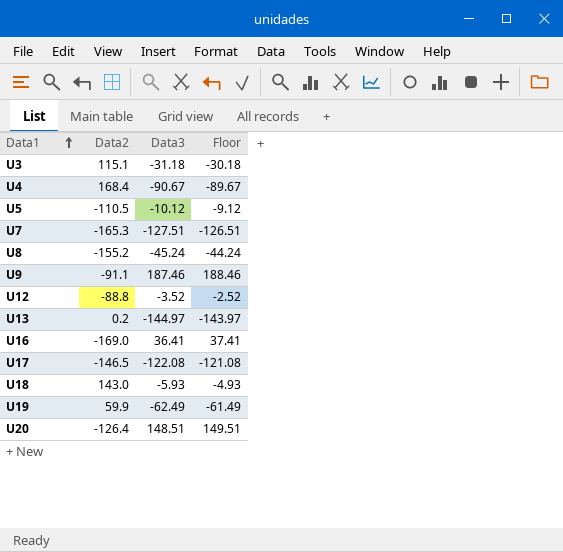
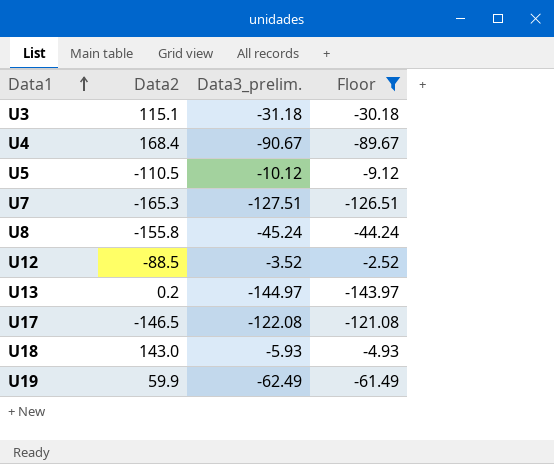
filter: none -> Floor <= -2.52
column name: Data3 -> Data3_prelim.
U8 | Data2: -155.2 -> -155.8
U12 | Data2: -88.8 -> -88.5

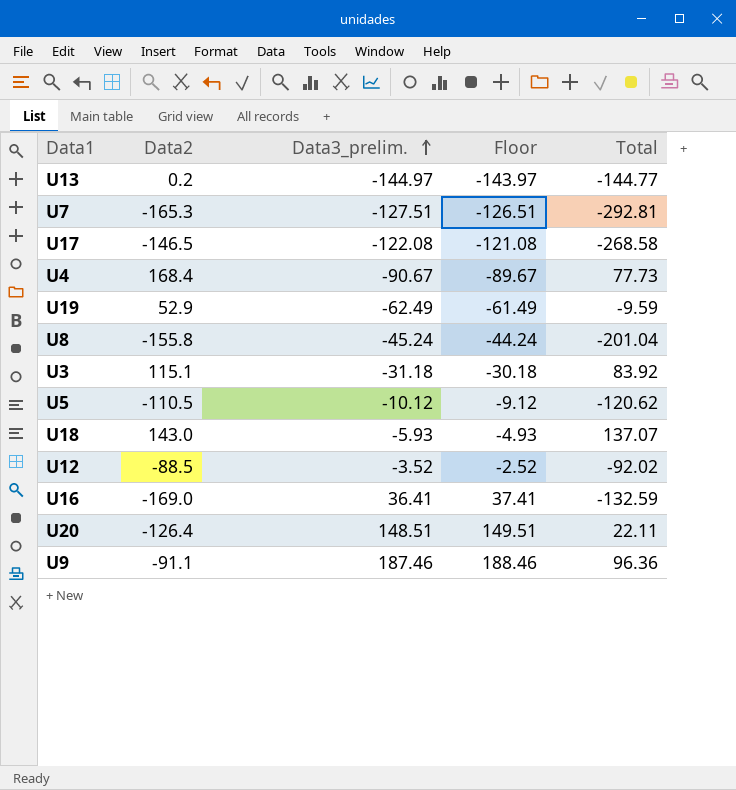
filter: Floor <= -2.52 -> none
row order: Data1 ascending -> Data3_prelim. ascending
column Total | formula: none -> [Data2] + [Data3_prelim.]
U19 | Data2: 59.9 -> 52.9

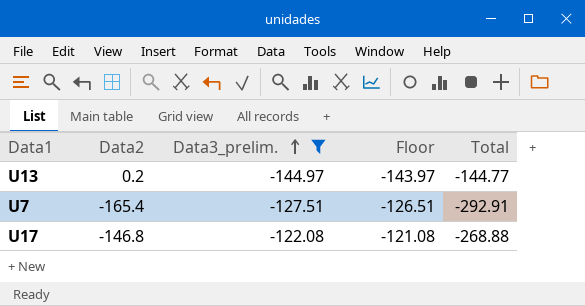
filter: none -> Data3_prelim. <= -122.08
U7 | Data2: -165.3 -> -165.4
U7 | Total: -292.81 -> -292.91
U17 | Data2: -146.5 -> -146.8
U17 | Total: -268.58 -> -268.88

